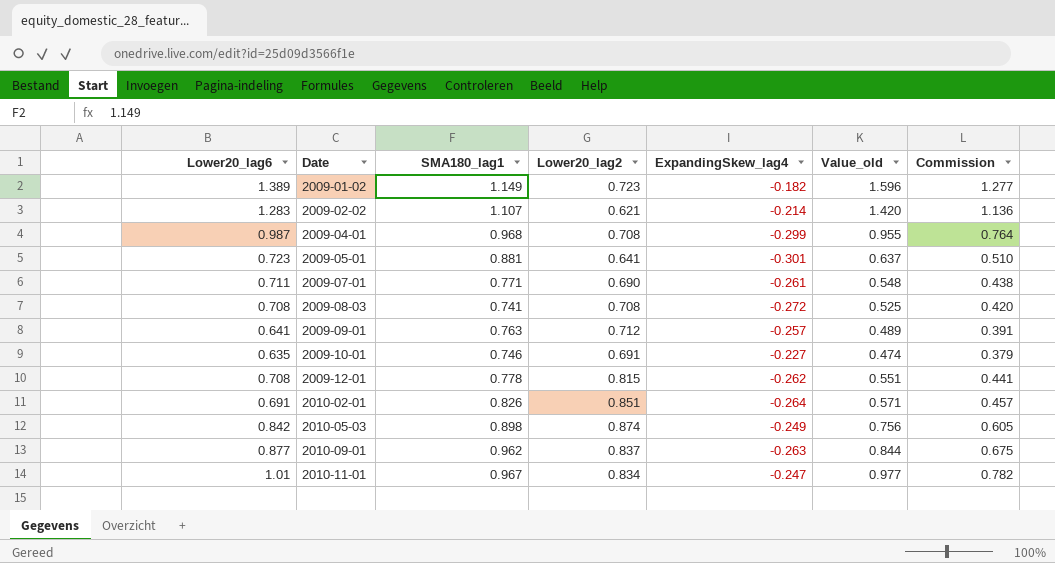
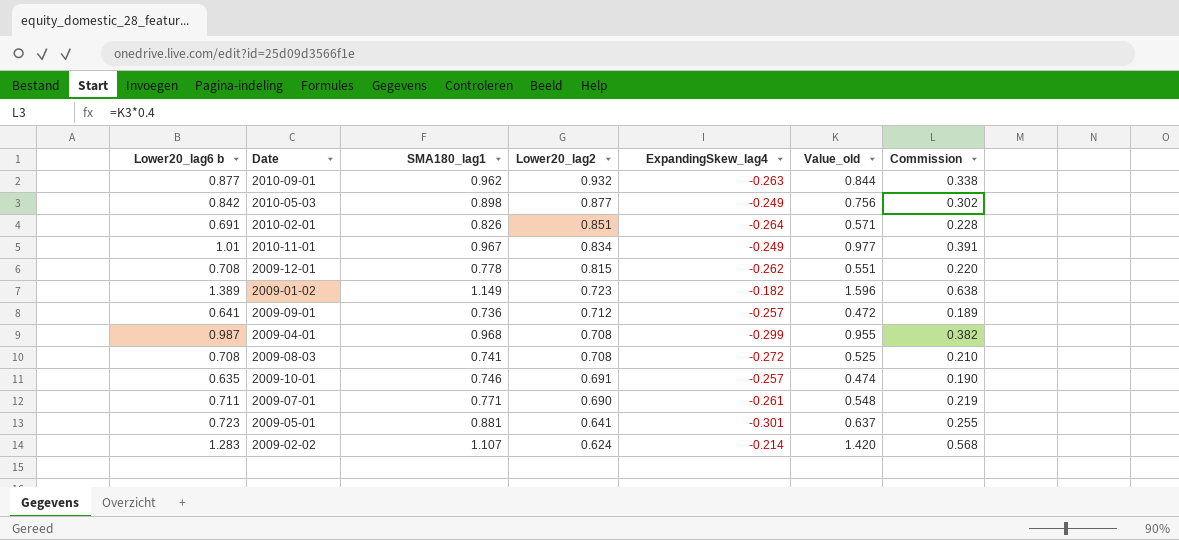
row order: Date ascending -> Lower20_lag2 descending
column name: Lower20_lag6 -> Lower20_lag6 b
column Commission | formula: [Value_old] * 0.8 -> [Value_old] * 0.4
2010-09-01 | Lower20_lag2: 0.837 -> 0.932
2010-05-03 | Lower20_lag2: 0.874 -> 0.877
2010-11-01 | ExpandingSkew_lag4: -0.247 -> -0.249
2009-09-01 | SMA180_lag1: 0.763 -> 0.736
2009-09-01 | Value_old: 0.489 -> 0.472
2009-10-01 | ExpandingSkew_lag4: -0.227 -> -0.257
2009-02-02 | Lower20_lag2: 0.621 -> 0.624

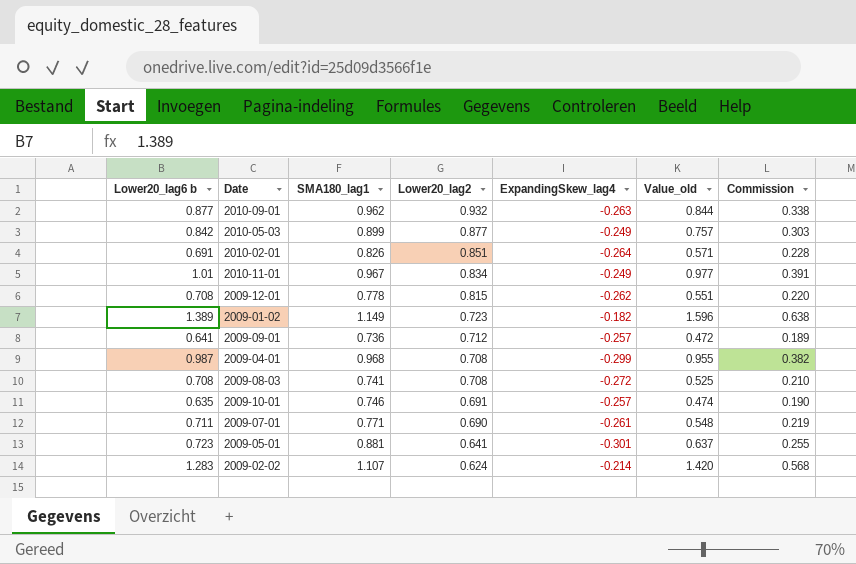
2010-05-03 | SMA180_lag1: 0.898 -> 0.899
2010-05-03 | Value_old: 0.756 -> 0.757
2010-05-03 | Commission: 0.302 -> 0.303

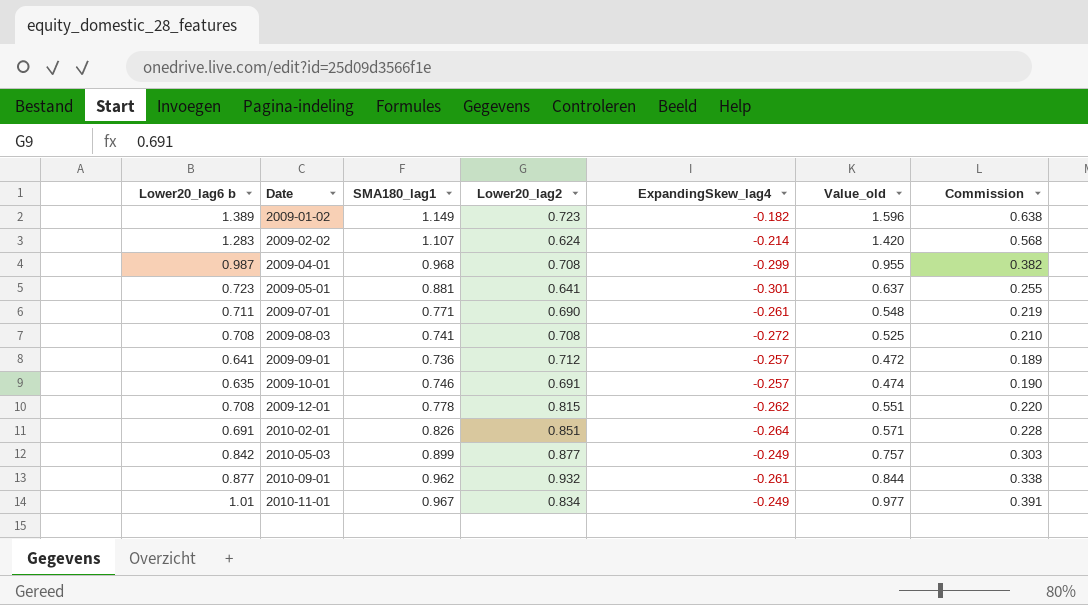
row order: Lower20_lag2 descending -> Date ascending
2010-09-01 | ExpandingSkew_lag4: -0.263 -> -0.261

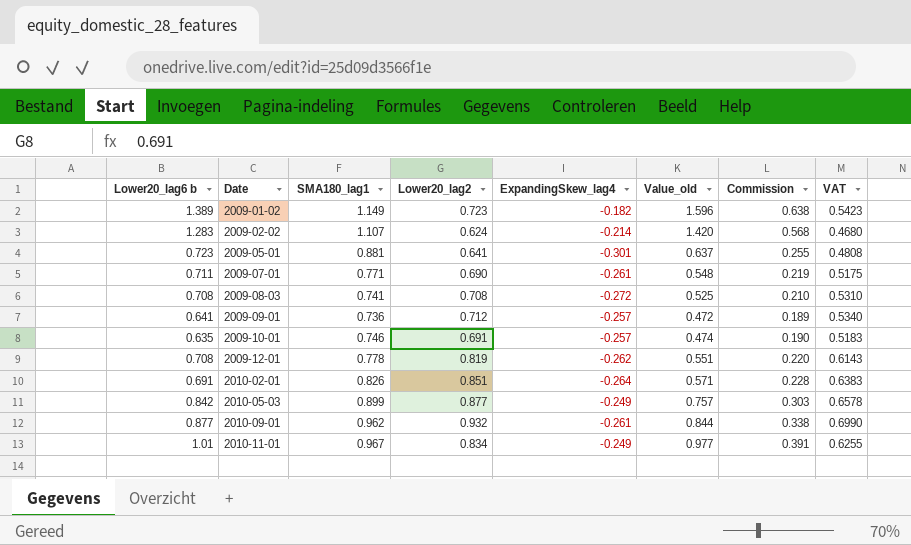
column VAT | formula: none -> [Lower20_lag2] * 0.75
row 2009-04-01: 0.987 | 0.968 | 0.708 | -0.299 | 0.955 | 0.382 -> none
2009-12-01 | Lower20_lag2: 0.815 -> 0.819

